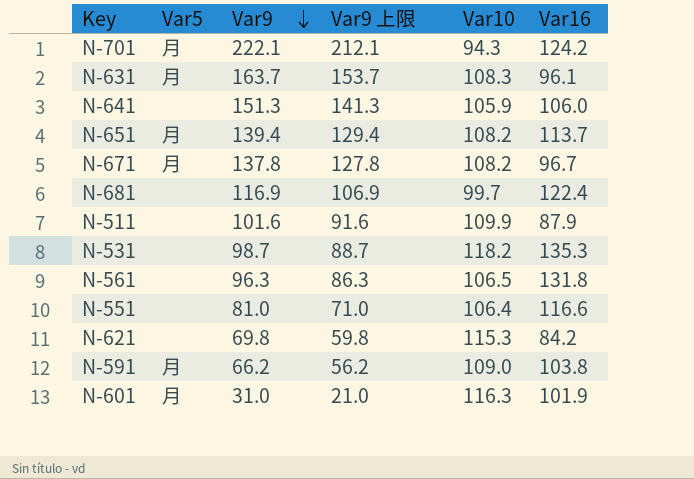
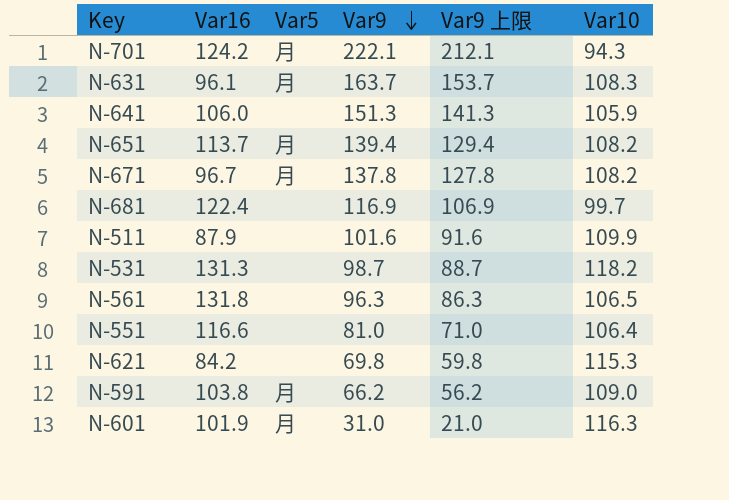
column Var16 | position: 6 -> 2
N-531 | Var16: 135.3 -> 131.3

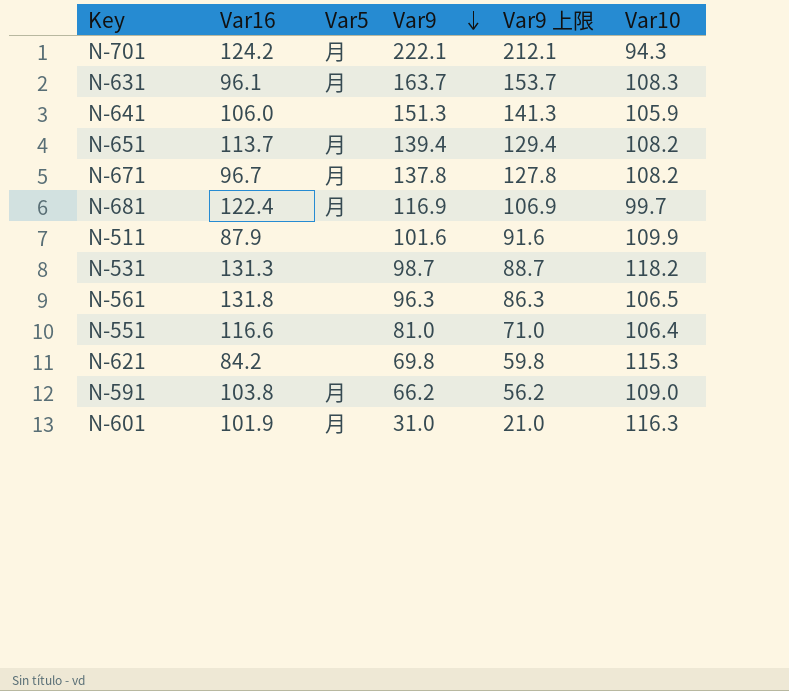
N-681 | Var5: none -> 月

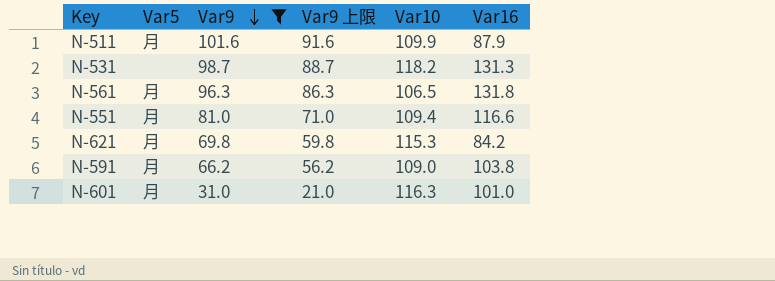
filter: none -> Var9 <= 101.6
column Var16 | position: 2 -> 6
N-511 | Var5: none -> 月
N-561 | Var5: none -> 月
N-551 | Var5: none -> 月
N-551 | Var10: 106.4 -> 109.4
N-621 | Var5: none -> 月
N-601 | Var16: 101.9 -> 101.0

